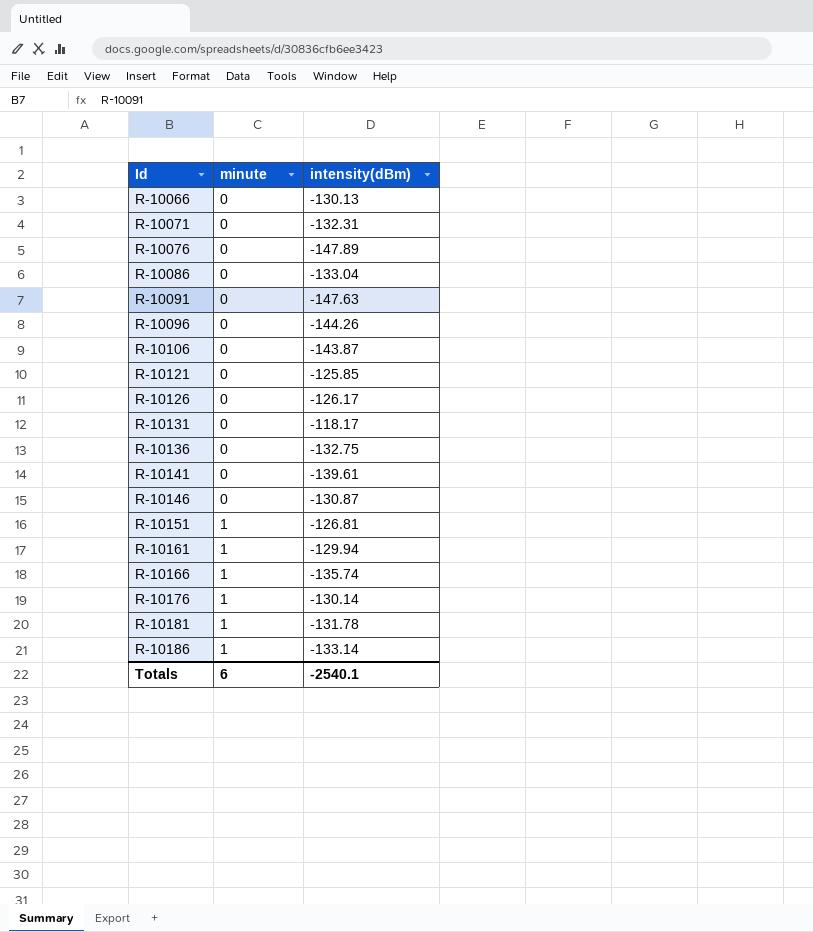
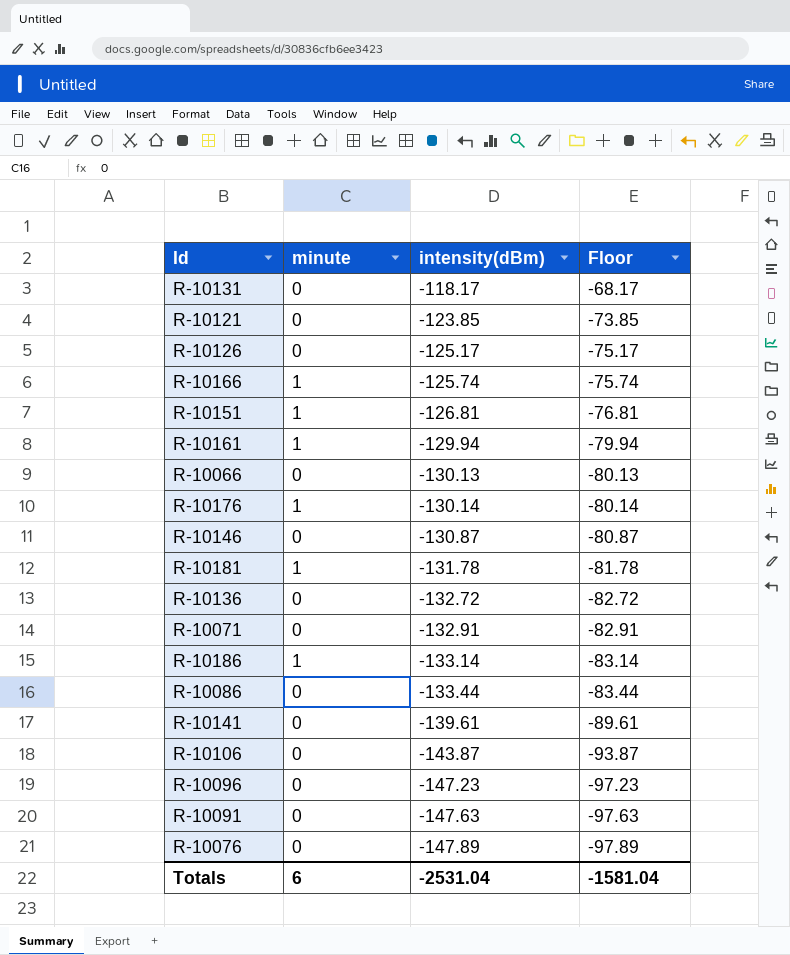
row order: Id ascending -> intensity(dBm) descending
column Floor | formula: none -> [intensity(dBm)] + 50
R-10121 | intensity(dBm): -125.85 -> -123.85
R-10126 | intensity(dBm): -126.17 -> -125.17
R-10166 | intensity(dBm): -135.74 -> -125.74
R-10136 | intensity(dBm): -132.75 -> -132.72
R-10071 | intensity(dBm): -132.31 -> -132.91
R-10086 | intensity(dBm): -133.04 -> -133.44
R-10096 | intensity(dBm): -144.26 -> -147.23
Totals | intensity(dBm): -2540.1 -> -2531.04

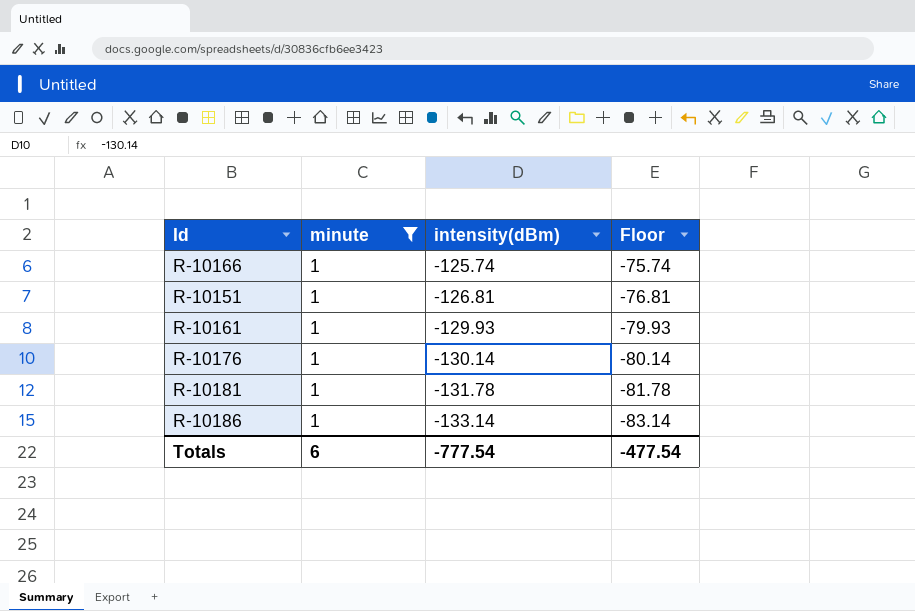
filter: none -> minute = 1
R-10161 | intensity(dBm): -129.94 -> -129.93
R-10161 | Floor: -79.94 -> -79.93
Totals | intensity(dBm): -2531.04 -> -777.54
Totals | Floor: -1581.04 -> -477.54

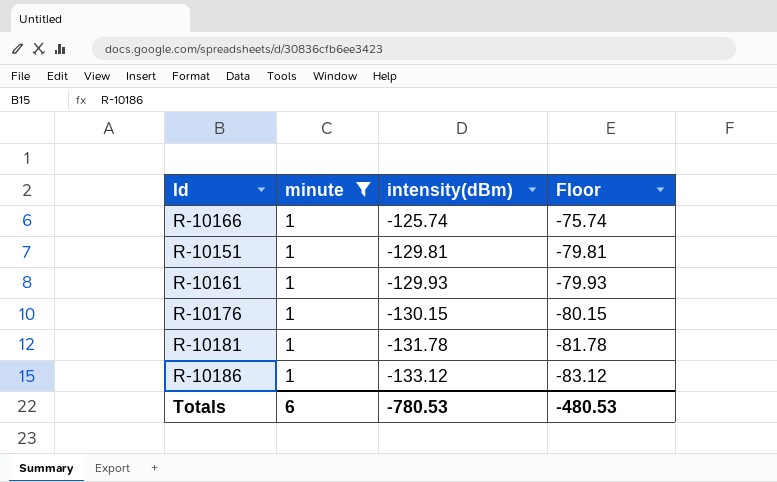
R-10151 | intensity(dBm): -126.81 -> -129.81
R-10151 | Floor: -76.81 -> -79.81
R-10176 | intensity(dBm): -130.14 -> -130.15
R-10176 | Floor: -80.14 -> -80.15
R-10186 | intensity(dBm): -133.14 -> -133.12
R-10186 | Floor: -83.14 -> -83.12
Totals | intensity(dBm): -777.54 -> -780.53
Totals | Floor: -477.54 -> -480.53

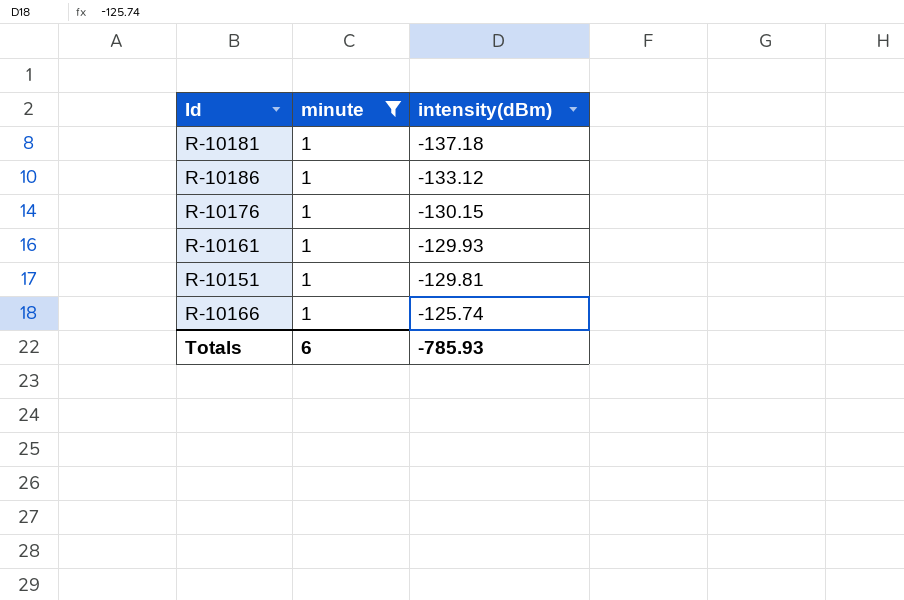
row order: intensity(dBm) descending -> intensity(dBm) ascending
column Floor | formula: [intensity(dBm)] + 50 -> none
R-10181 | intensity(dBm): -131.78 -> -137.18
Totals | intensity(dBm): -780.53 -> -785.93

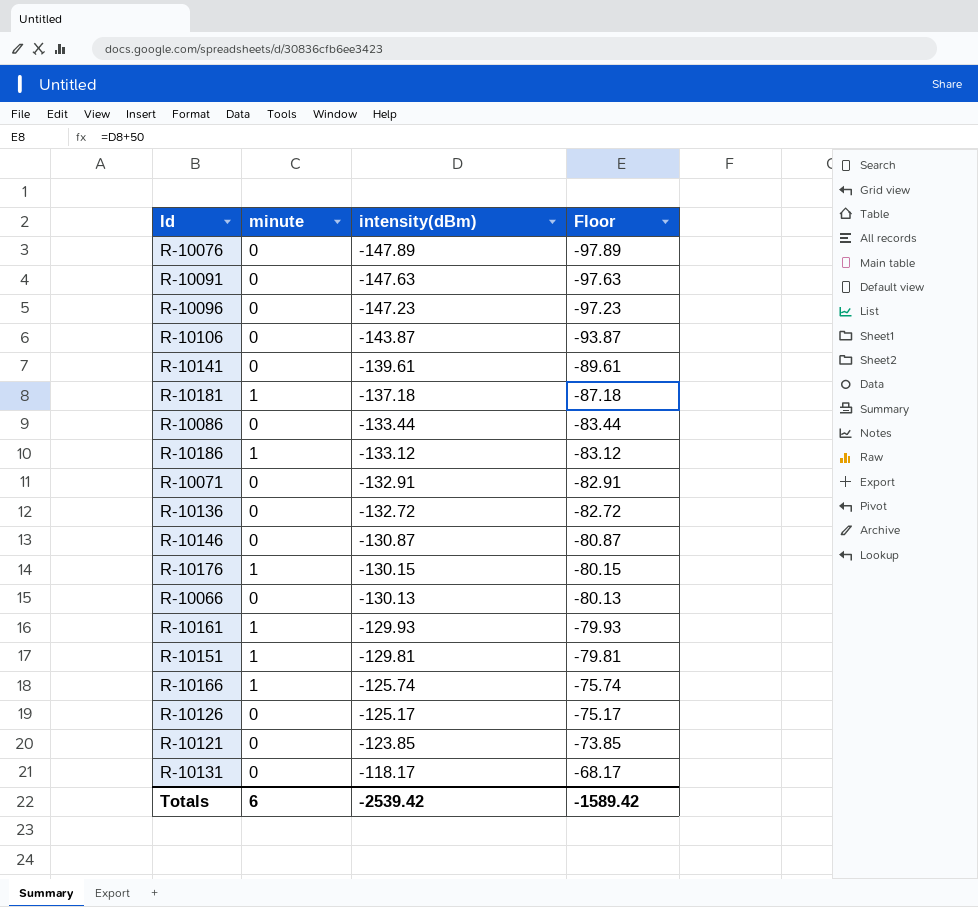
filter: minute = 1 -> none
column Floor | formula: none -> [intensity(dBm)] + 50
Totals | intensity(dBm): -785.93 -> -2539.42

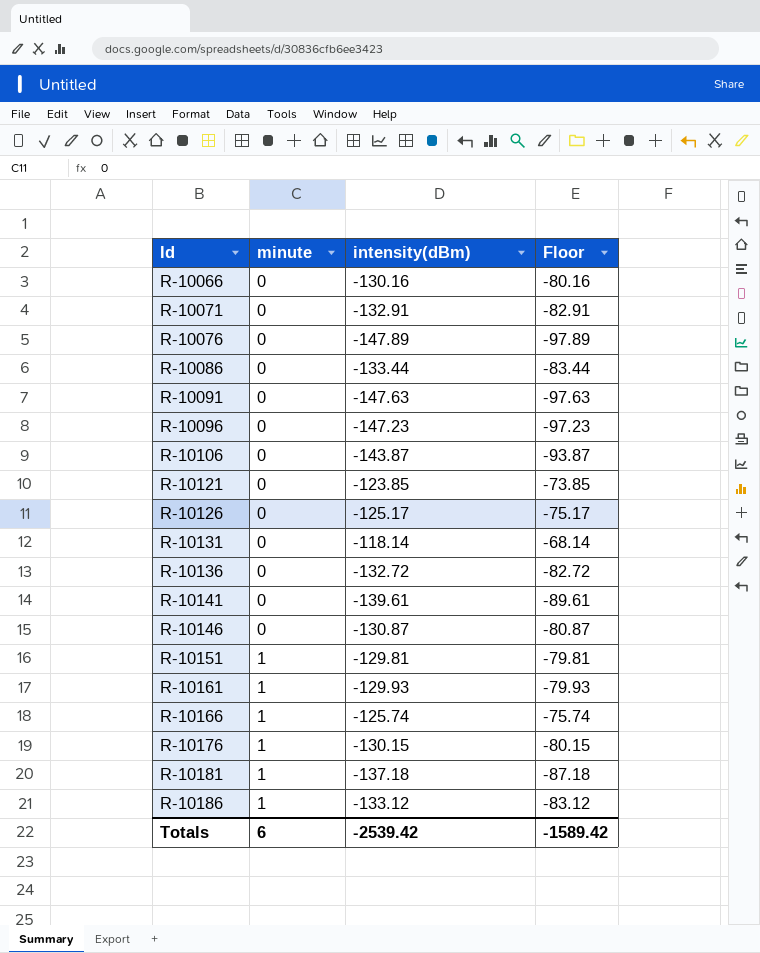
row order: intensity(dBm) ascending -> Id ascending
R-10066 | intensity(dBm): -130.13 -> -130.16
R-10066 | Floor: -80.13 -> -80.16
R-10131 | intensity(dBm): -118.17 -> -118.14
R-10131 | Floor: -68.17 -> -68.14

